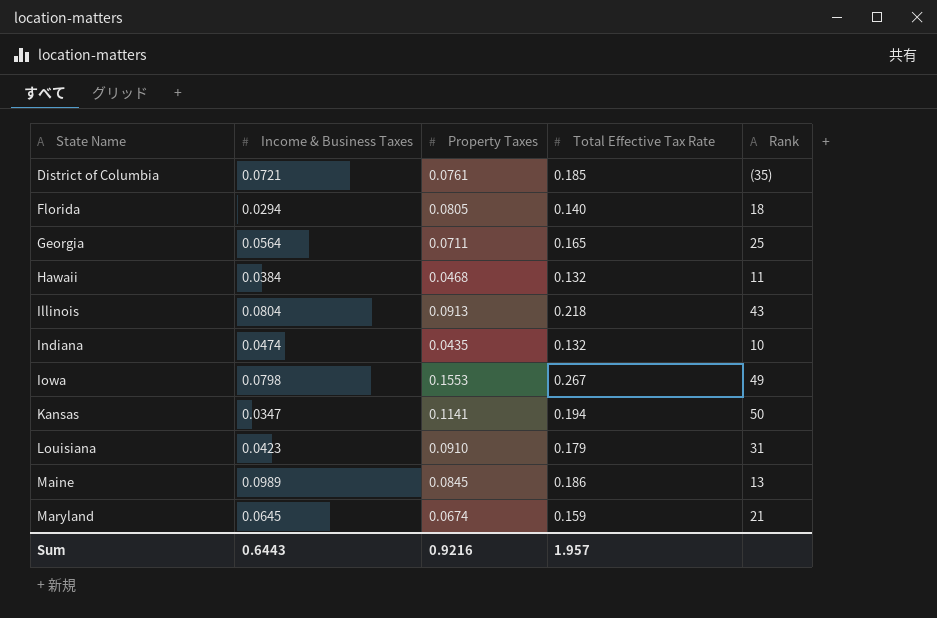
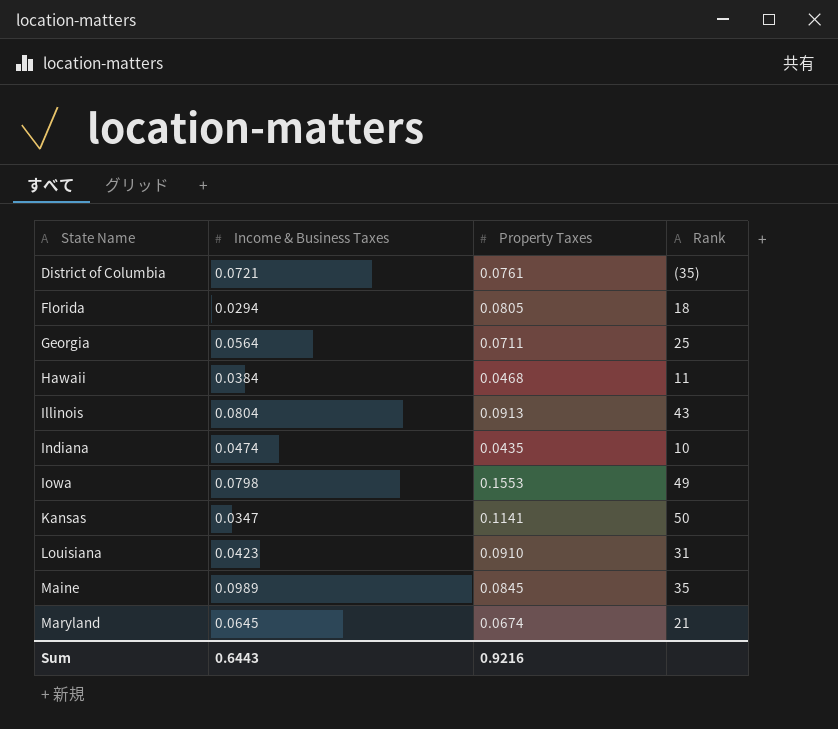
column Total Effective Tax Rate | position: 4 -> none
Maine | Rank: 13 -> 35

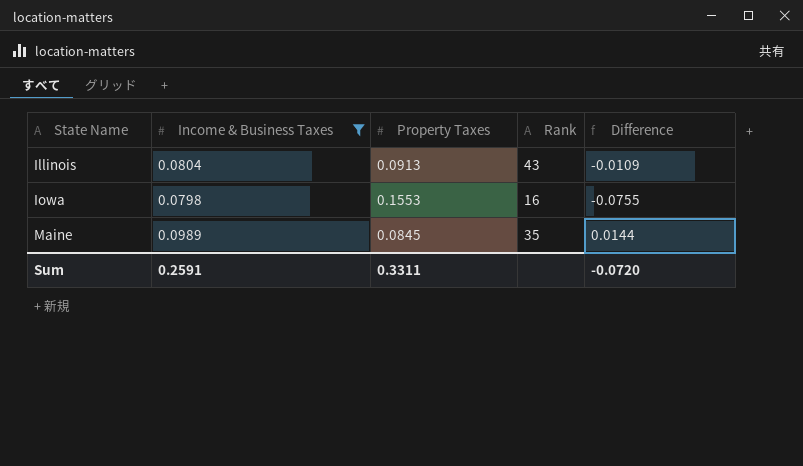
filter: none -> Income & Business Taxes >= 0.0798
column Difference | formula: none -> [Income & Business Taxes] - [Property Taxes]
Iowa | Rank: 49 -> 16
Sum | Income & Business Taxes: 0.6443 -> 0.2591
Sum | Property Taxes: 0.9216 -> 0.3311

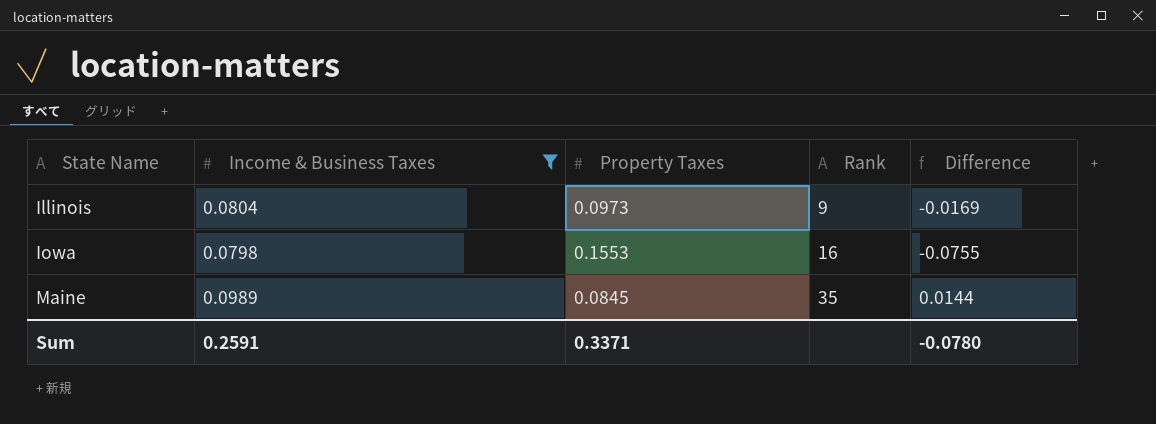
Illinois | Property Taxes: 0.0913 -> 0.0973
Illinois | Rank: 43 -> 9
Illinois | Difference: -0.0109 -> -0.0169
Sum | Property Taxes: 0.3311 -> 0.3371
Sum | Difference: -0.0720 -> -0.0780

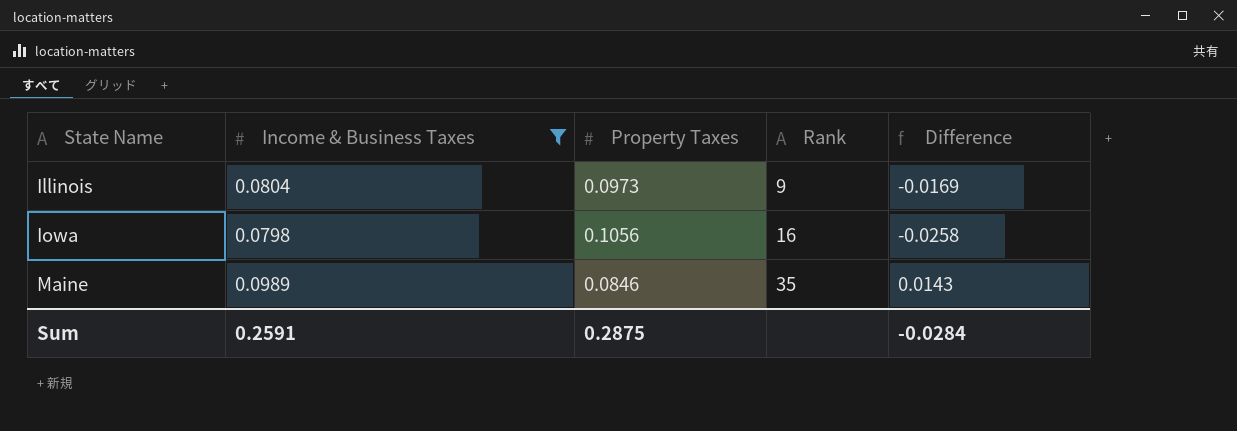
Iowa | Property Taxes: 0.1553 -> 0.1056
Iowa | Difference: -0.0755 -> -0.0258
Maine | Property Taxes: 0.0845 -> 0.0846
Maine | Difference: 0.0144 -> 0.0143
Sum | Property Taxes: 0.3371 -> 0.2875
Sum | Difference: -0.0780 -> -0.0284

